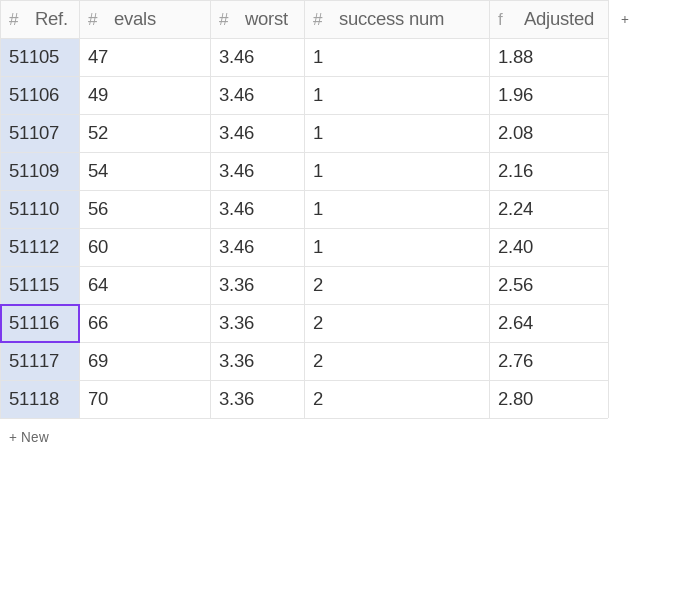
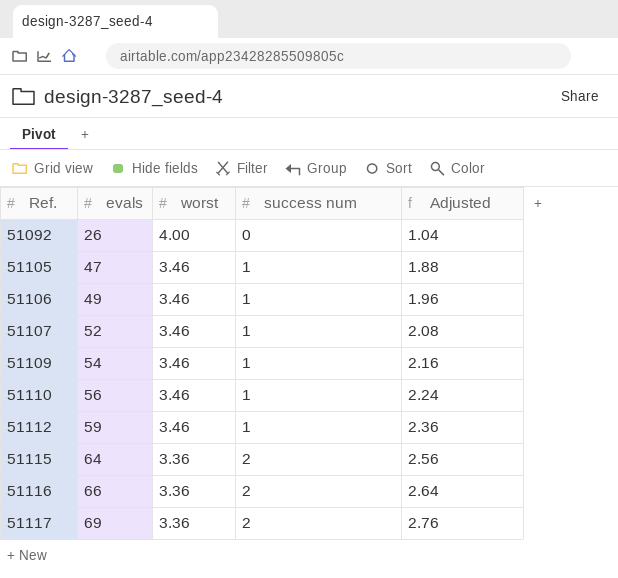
row 51118: 70 | 3.36 | 2 | 2.80 -> none
row 51092: none -> 26 | 4.00 | 0 | 1.04
51112 | evals: 60 -> 59
51112 | Adjusted: 2.40 -> 2.36

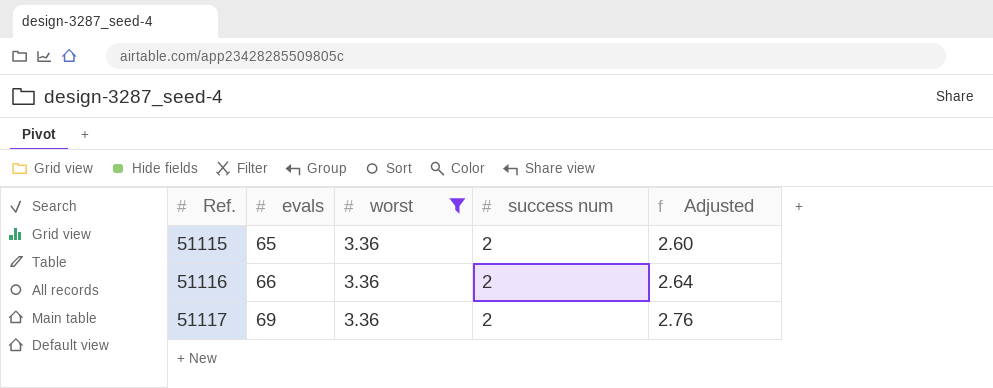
filter: none -> worst = 3.36
51115 | evals: 64 -> 65
51115 | Adjusted: 2.56 -> 2.60

